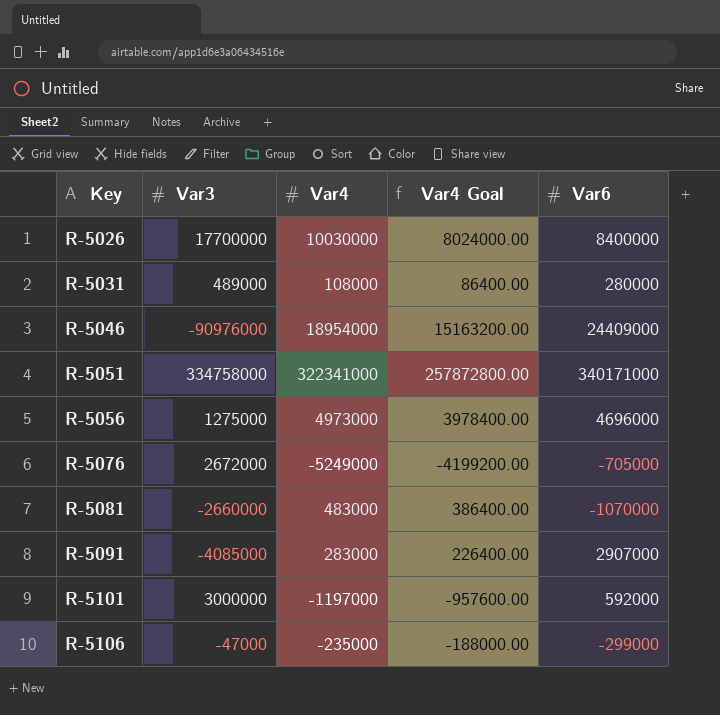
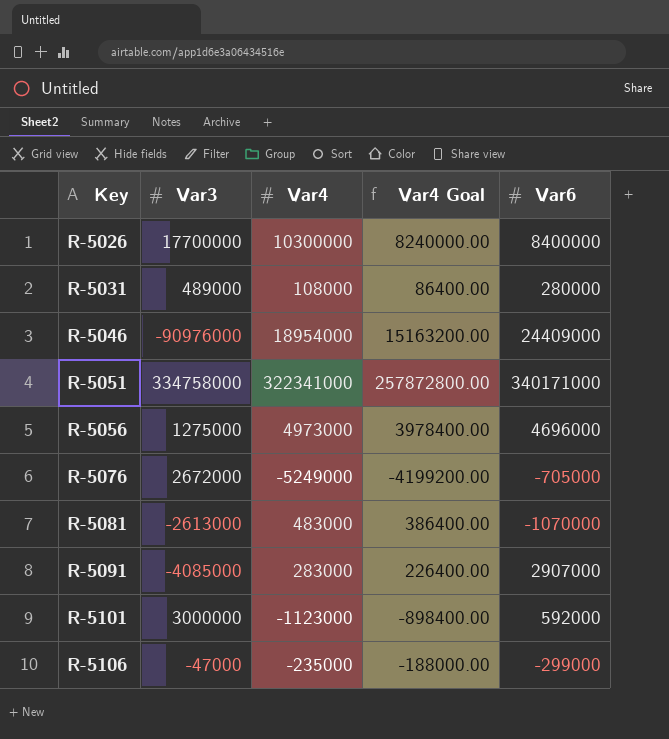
R-5026 | Var4: 10030000 -> 10300000
R-5026 | Var4 Goal: 8024000.00 -> 8240000.00
R-5081 | Var3: -2660000 -> -2613000
R-5101 | Var4: -1197000 -> -1123000
R-5101 | Var4 Goal: -957600.00 -> -898400.00

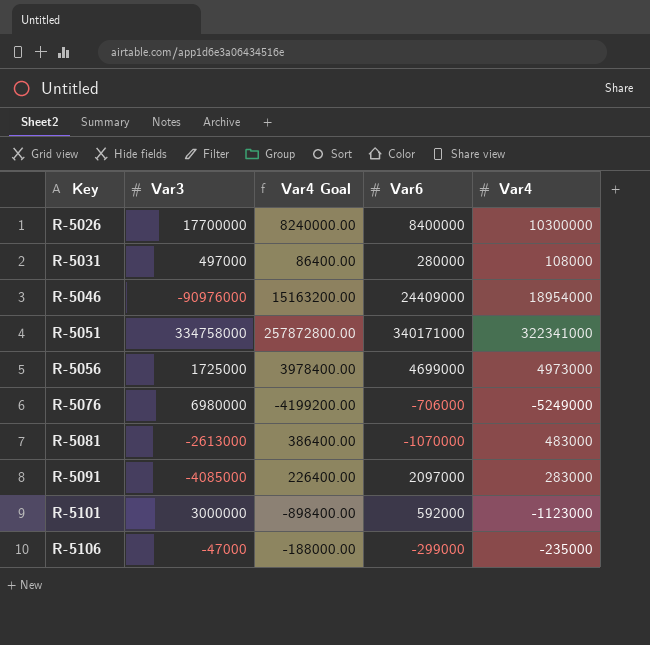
column Var4 | position: 3 -> 5
R-5031 | Var3: 489000 -> 497000
R-5056 | Var3: 1275000 -> 1725000
R-5056 | Var6: 4696000 -> 4699000
R-5076 | Var3: 2672000 -> 6980000
R-5076 | Var6: -705000 -> -706000
R-5091 | Var6: 2907000 -> 2097000

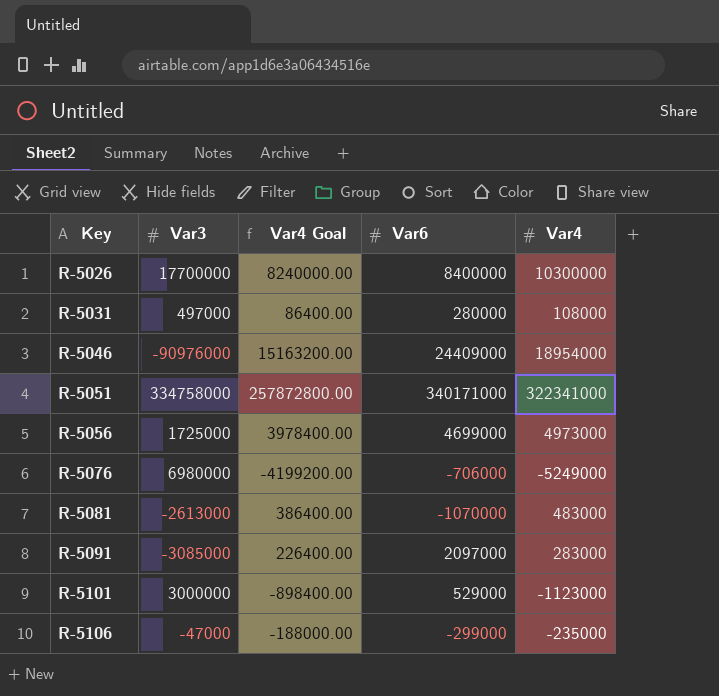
R-5091 | Var3: -4085000 -> -3085000
R-5101 | Var6: 592000 -> 529000

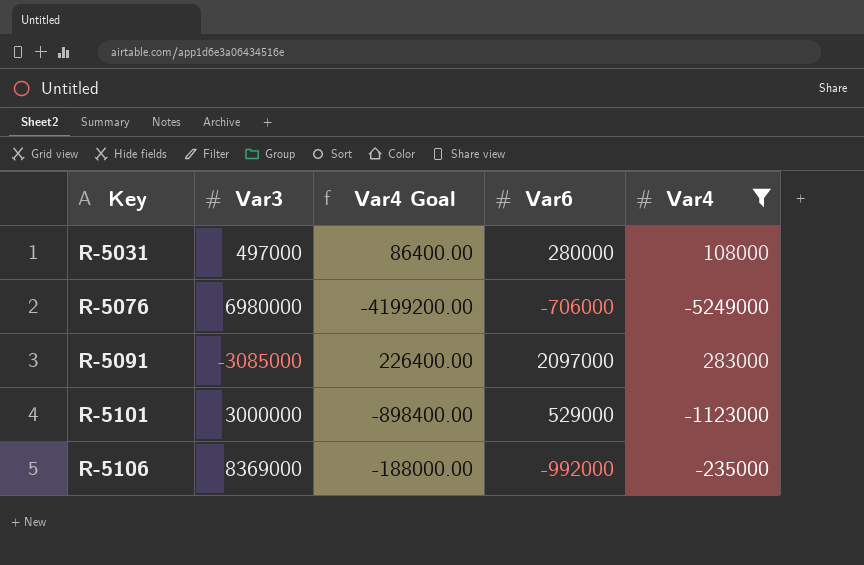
filter: none -> Var4 <= 283000
R-5106 | Var3: -47000 -> 8369000
R-5106 | Var6: -299000 -> -992000

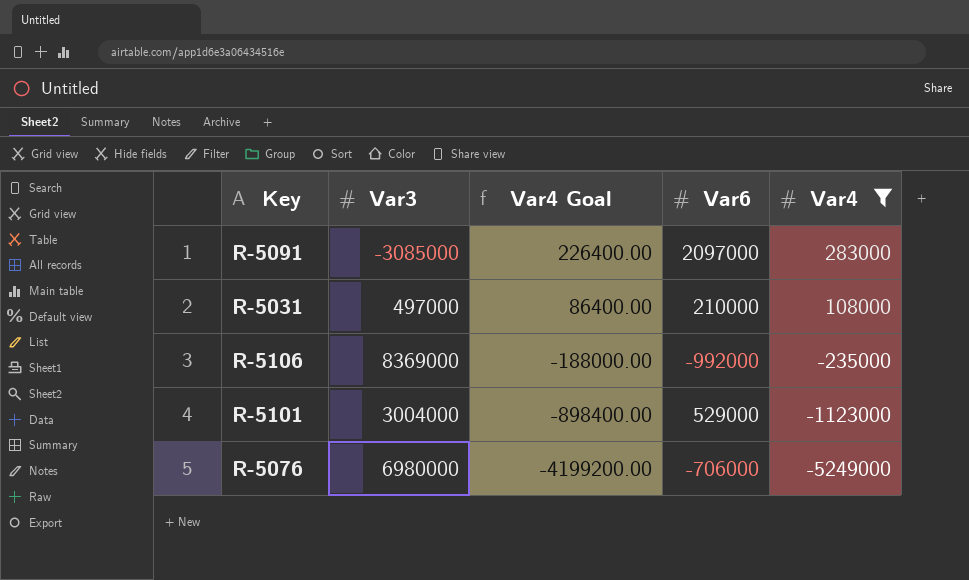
row order: Key ascending -> Var4 Goal descending
R-5031 | Var6: 280000 -> 210000
R-5101 | Var3: 3000000 -> 3004000

